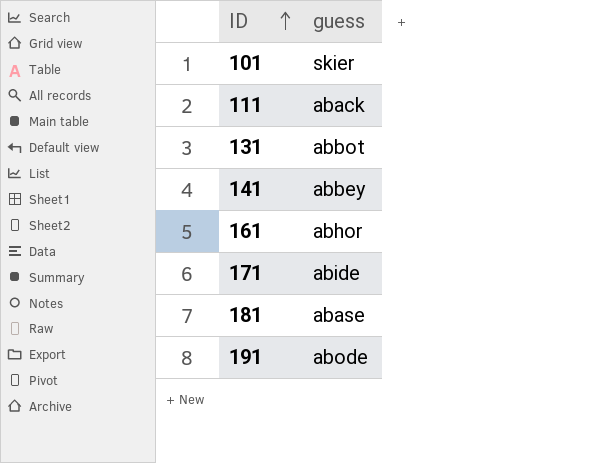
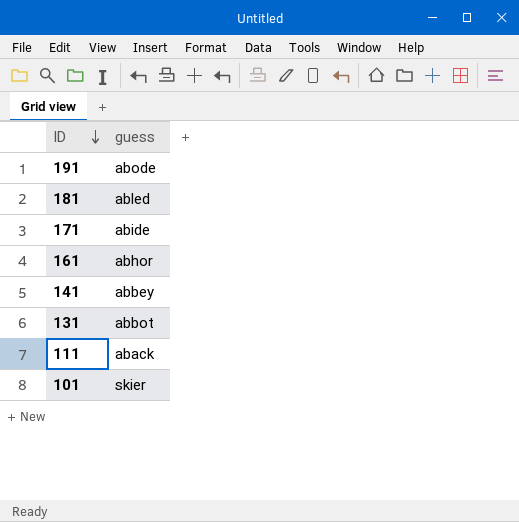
row order: ID ascending -> ID descending
181 | guess: abase -> abled

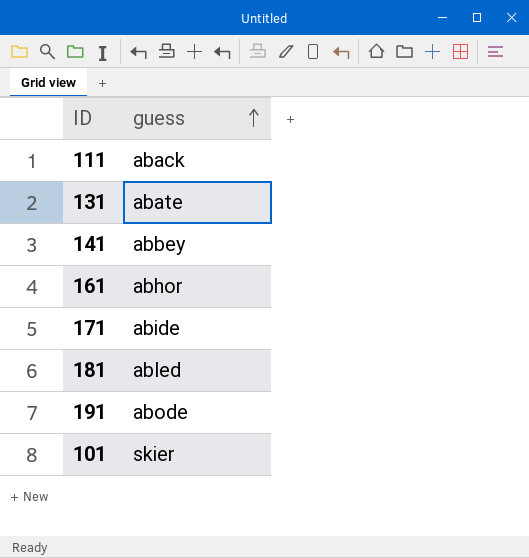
row order: ID descending -> guess ascending
131 | guess: abbot -> abate

